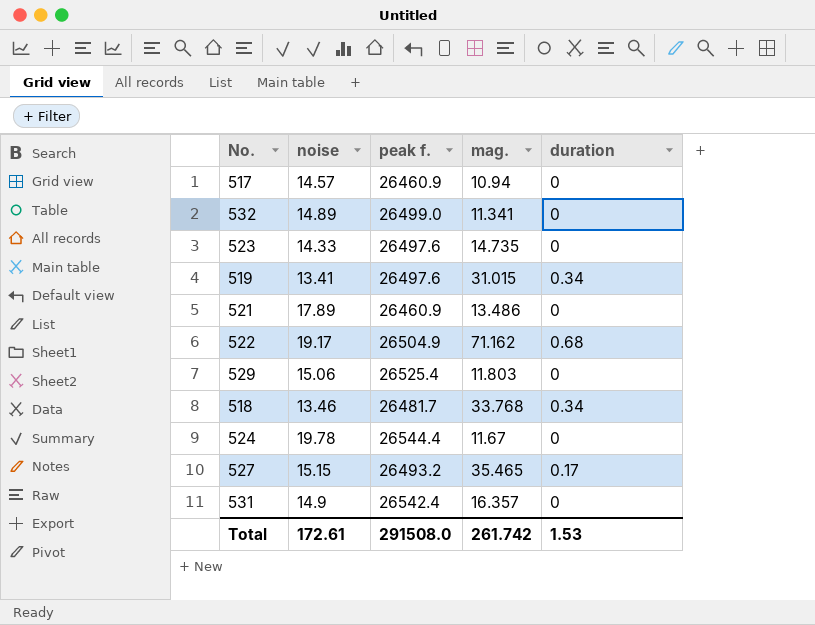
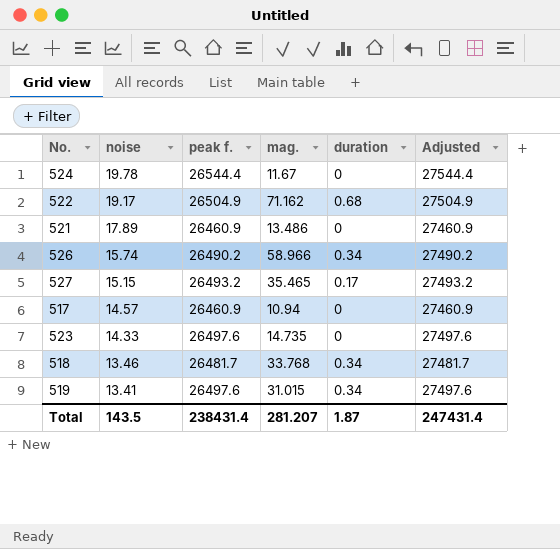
row order: none -> noise descending
column Adjusted | formula: none -> [peak f.] + 1000
row 532: 14.89 | 26499.0 | 11.341 | 0 -> none
row 529: 15.06 | 26525.4 | 11.803 | 0 -> none
row 531: 14.9 | 26542.4 | 16.357 | 0 -> none
row 526: none -> 15.74 | 26490.2 | 58.966 | 0.34 | 27490.2
Total | noise: 172.61 -> 143.5
Total | peak f.: 291508.0 -> 238431.4
Total | mag.: 261.742 -> 281.207
Total | duration: 1.53 -> 1.87

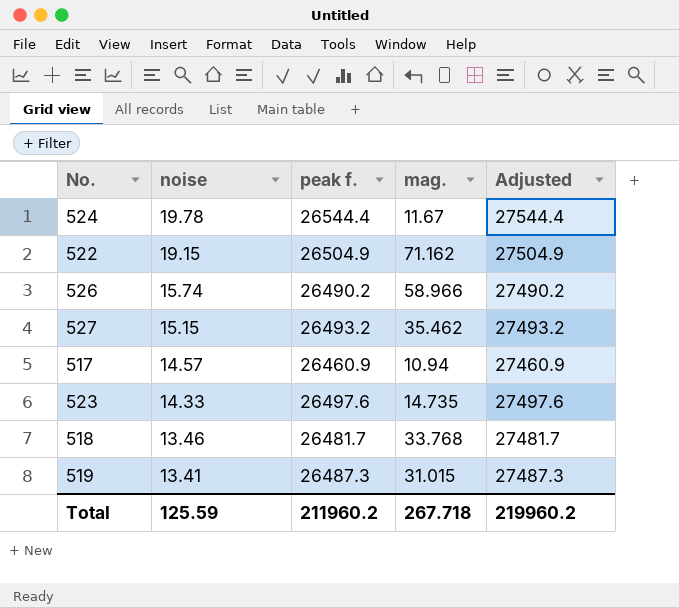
column duration | position: 5 -> none
row 521: 17.89 | 26460.9 | 13.486 | 0 | 27460.9 -> none
522 | noise: 19.17 -> 19.15
527 | mag.: 35.465 -> 35.462
519 | peak f.: 26497.6 -> 26487.3
519 | Adjusted: 27497.6 -> 27487.3
Total | noise: 143.5 -> 125.59
Total | peak f.: 238431.4 -> 211960.2
Total | mag.: 281.207 -> 267.718
Total | Adjusted: 247431.4 -> 219960.2

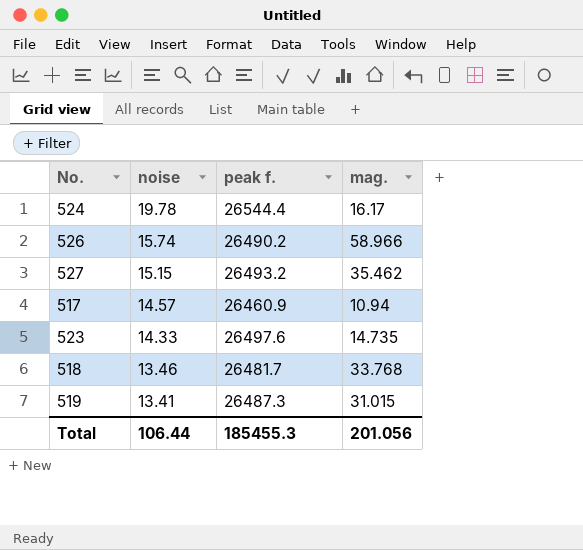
column Adjusted | formula: [peak f.] + 1000 -> none
row 522: 19.15 | 26504.9 | 71.162 | 27504.9 -> none
524 | mag.: 11.67 -> 16.17
Total | noise: 125.59 -> 106.44
Total | peak f.: 211960.2 -> 185455.3
Total | mag.: 267.718 -> 201.056

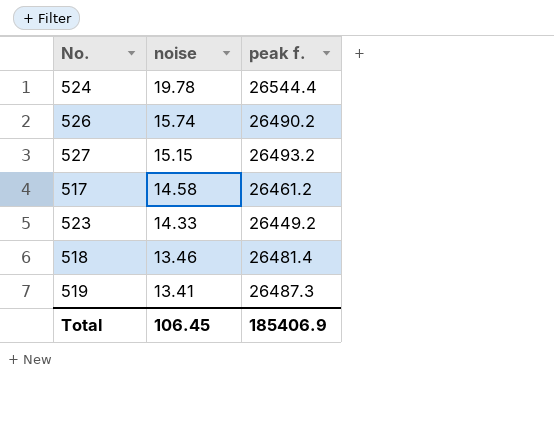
column mag. | position: 4 -> none
517 | noise: 14.57 -> 14.58
517 | peak f.: 26460.9 -> 26461.2
523 | peak f.: 26497.6 -> 26449.2
518 | peak f.: 26481.7 -> 26481.4
Total | noise: 106.44 -> 106.45
Total | peak f.: 185455.3 -> 185406.9

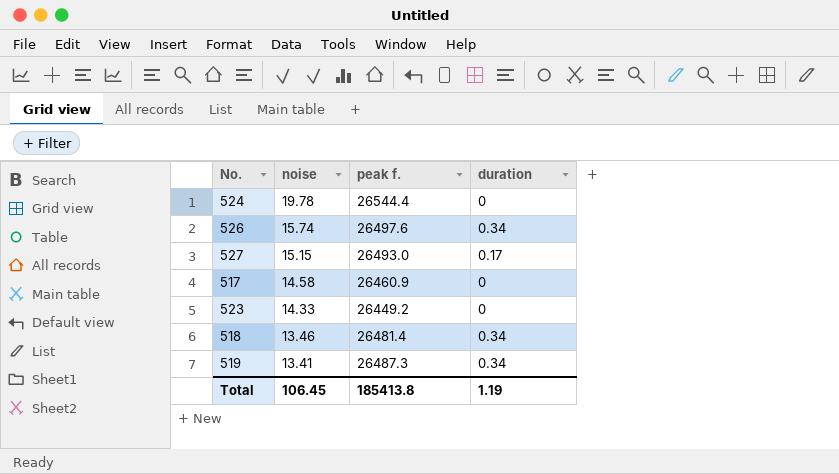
column duration | position: none -> 4
526 | peak f.: 26490.2 -> 26497.6
527 | peak f.: 26493.2 -> 26493.0
517 | peak f.: 26461.2 -> 26460.9
Total | peak f.: 185406.9 -> 185413.8

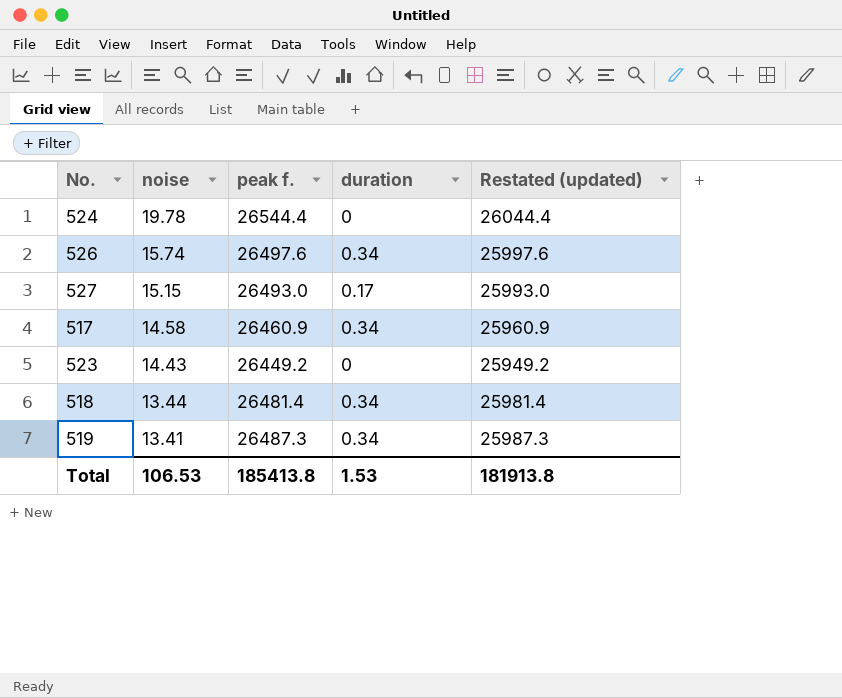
column Restated (updated) | formula: none -> [peak f.] - 500
517 | duration: 0 -> 0.34
523 | noise: 14.33 -> 14.43
518 | noise: 13.46 -> 13.44
Total | noise: 106.45 -> 106.53
Total | duration: 1.19 -> 1.53

